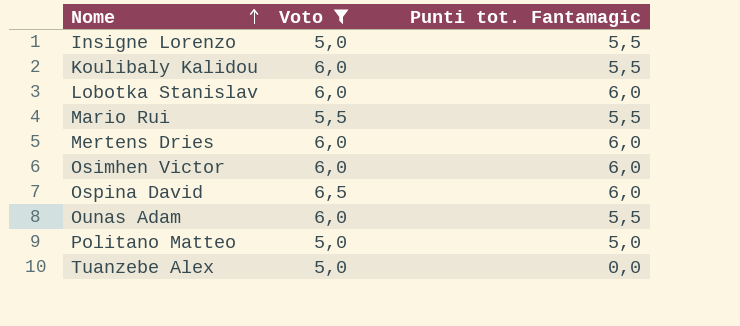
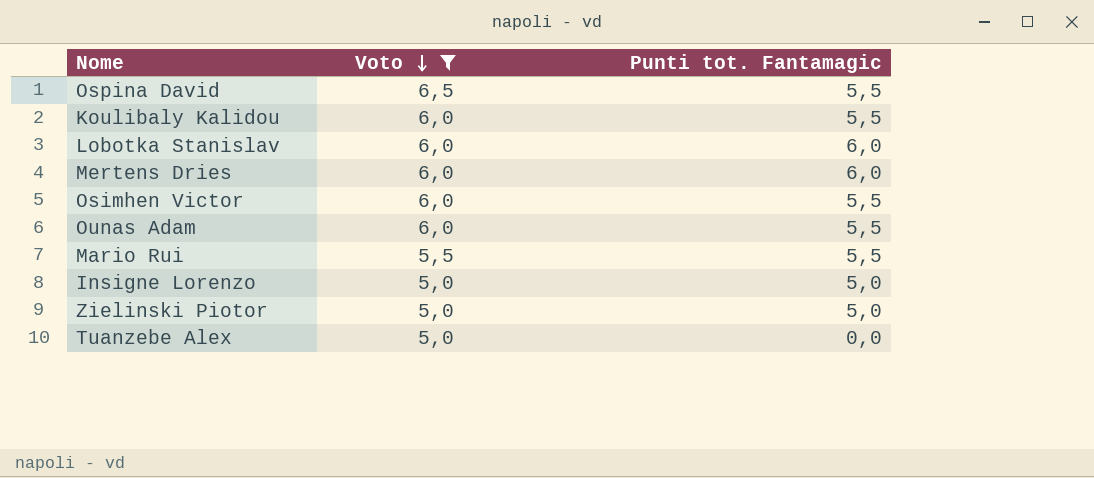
row order: Nome ascending -> Voto descending
row Politano Matteo: 5,0 | 5,0 -> none
Ospina David | Punti tot. Fantamagic: 6,0 -> 5,5
Osimhen Victor | Punti tot. Fantamagic: 6,0 -> 5,5
Insigne Lorenzo | Punti tot. Fantamagic: 5,5 -> 5,0
row Zielinski Piotor: none -> 5,0 | 5,0

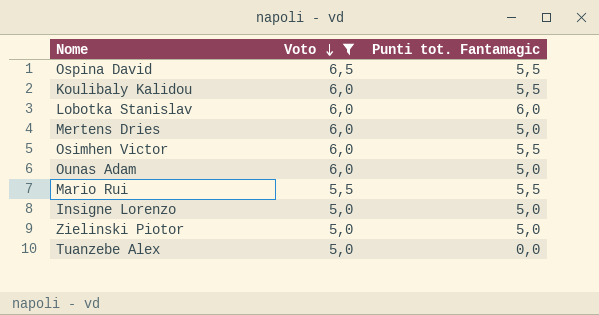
Mertens Dries | Punti tot. Fantamagic: 6,0 -> 5,0
Ounas Adam | Punti tot. Fantamagic: 5,5 -> 5,0

